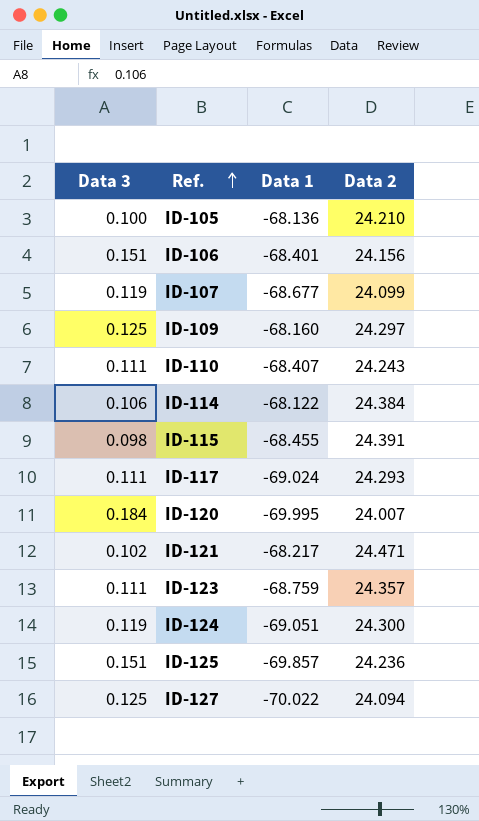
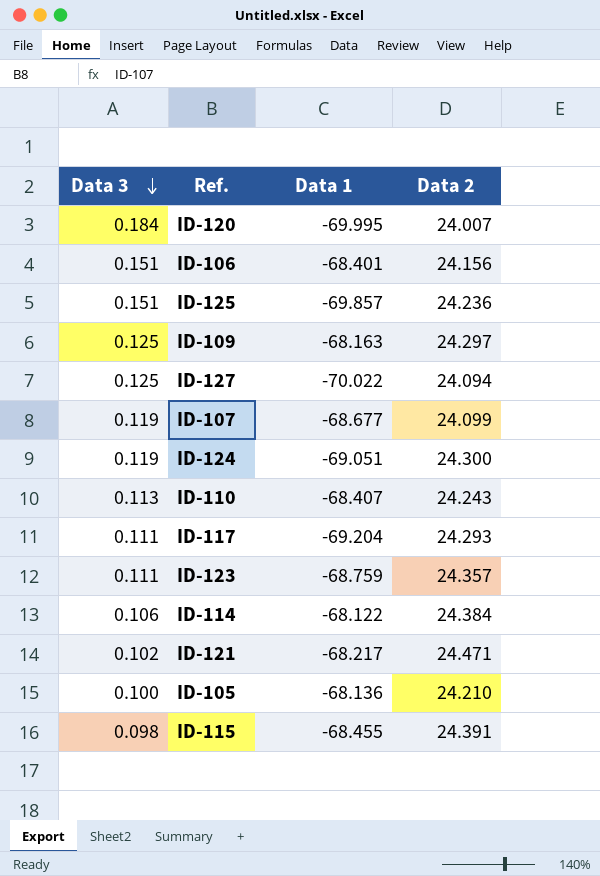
row order: Ref. ascending -> Data 3 descending
ID-109 | Data 1: -68.160 -> -68.163
ID-110 | Data 3: 0.111 -> 0.113
ID-117 | Data 1: -69.024 -> -69.204

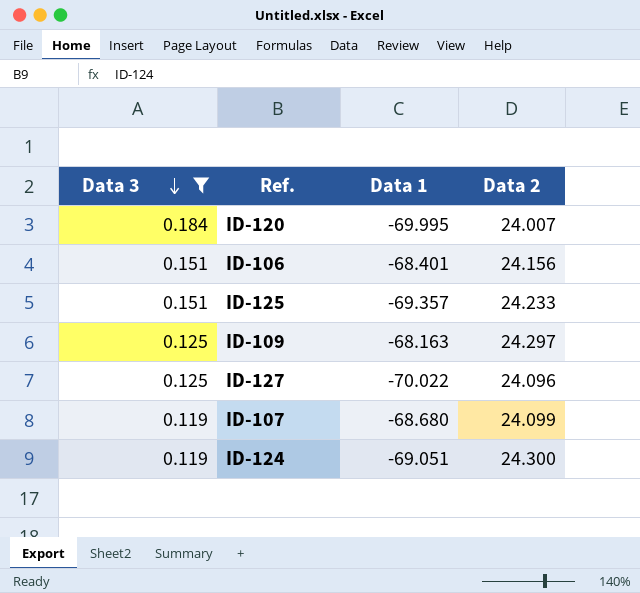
filter: none -> Data 3 >= 0.119
ID-125 | Data 1: -69.857 -> -69.357
ID-125 | Data 2: 24.236 -> 24.233
ID-127 | Data 2: 24.094 -> 24.096
ID-107 | Data 1: -68.677 -> -68.680

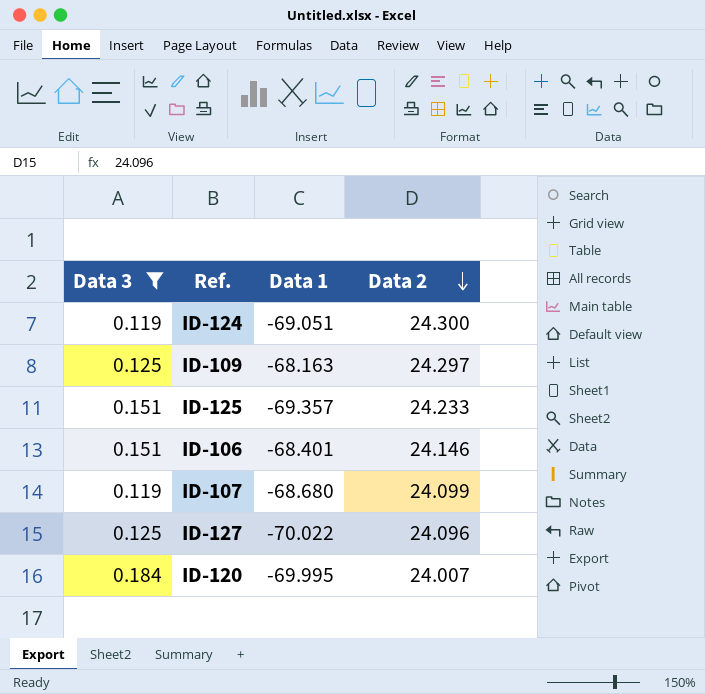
row order: Data 3 descending -> Data 2 descending
ID-106 | Data 2: 24.156 -> 24.146

